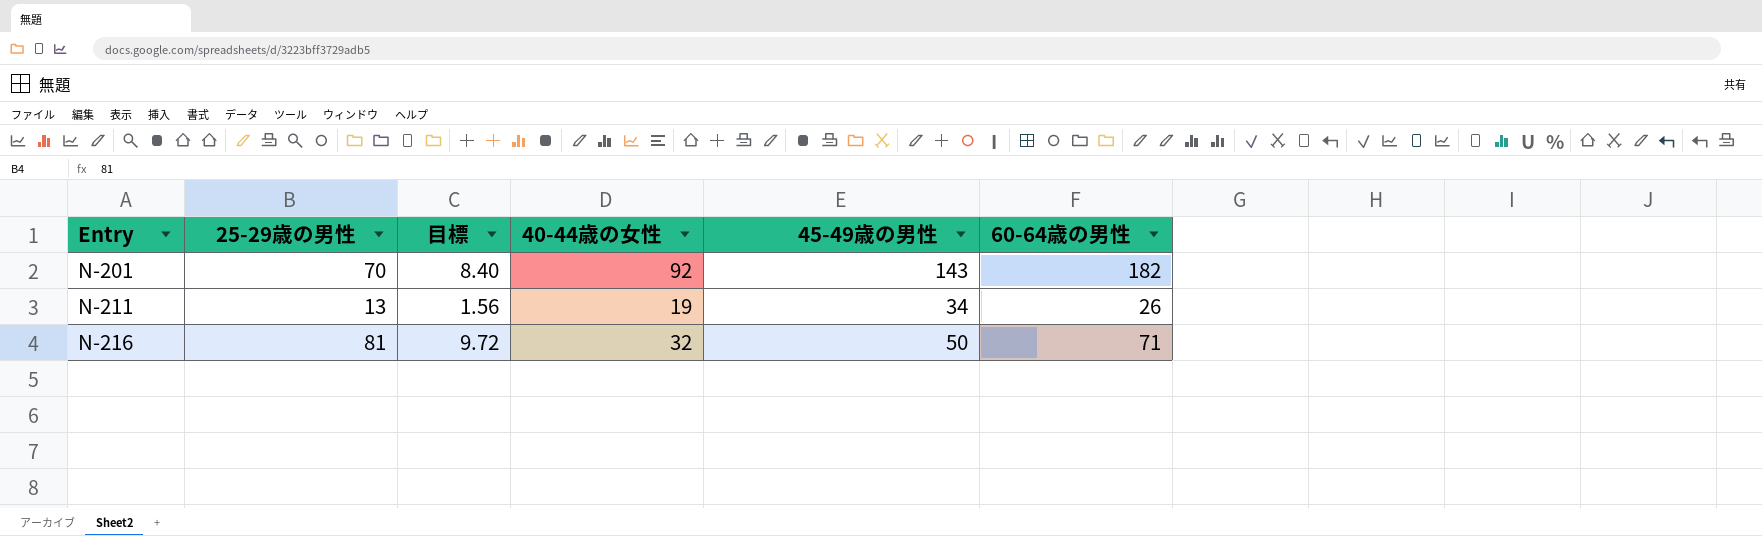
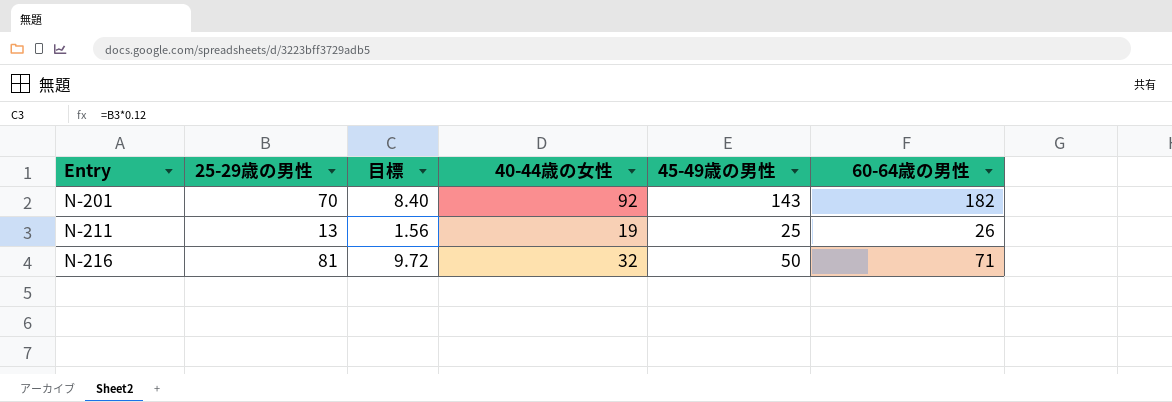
N-211 | 45-49歳の男性: 34 -> 25

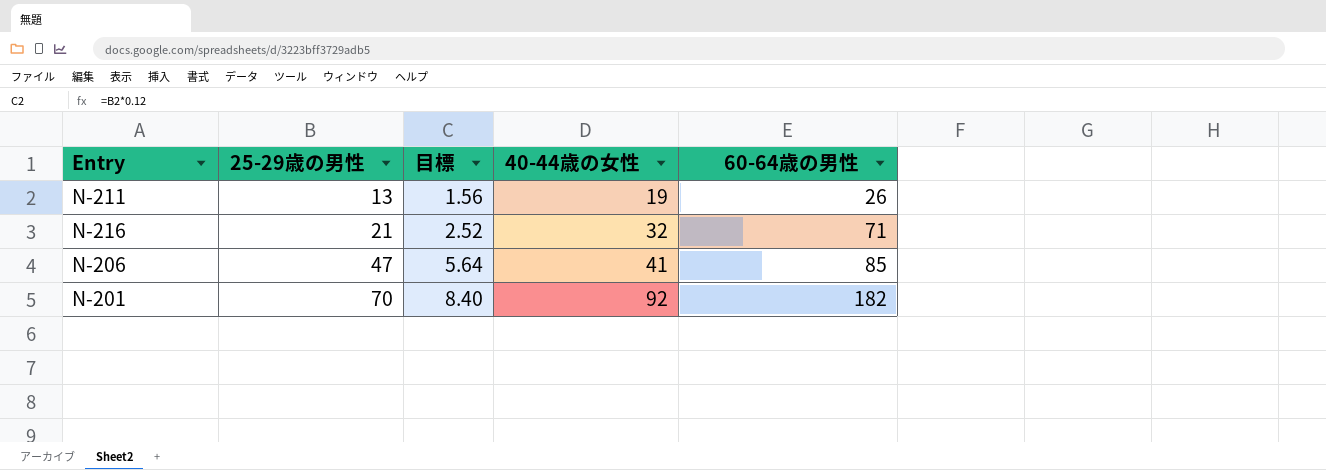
row order: Entry ascending -> 25-29歳の男性 ascending
column 45-49歳の男性 | position: 5 -> none
N-216 | 25-29歳の男性: 81 -> 21
N-216 | 目標: 9.72 -> 2.52
row N-206: none -> 47 | 5.64 | 41 | 85

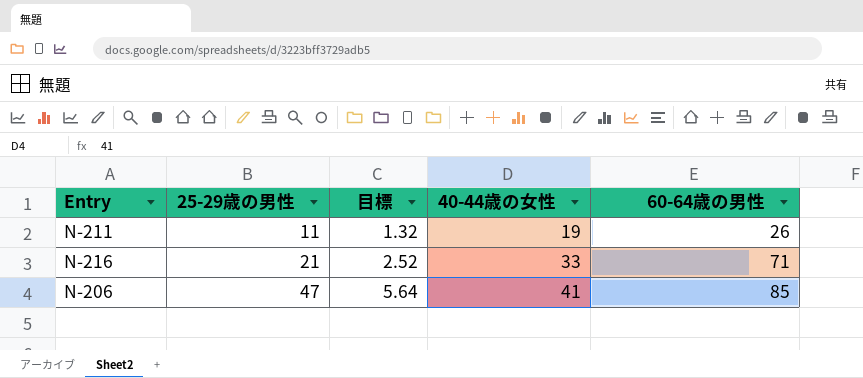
row N-201: 70 | 8.40 | 92 | 182 -> none
N-211 | 25-29歳の男性: 13 -> 11
N-211 | 目標: 1.56 -> 1.32
N-216 | 40-44歳の女性: 32 -> 33

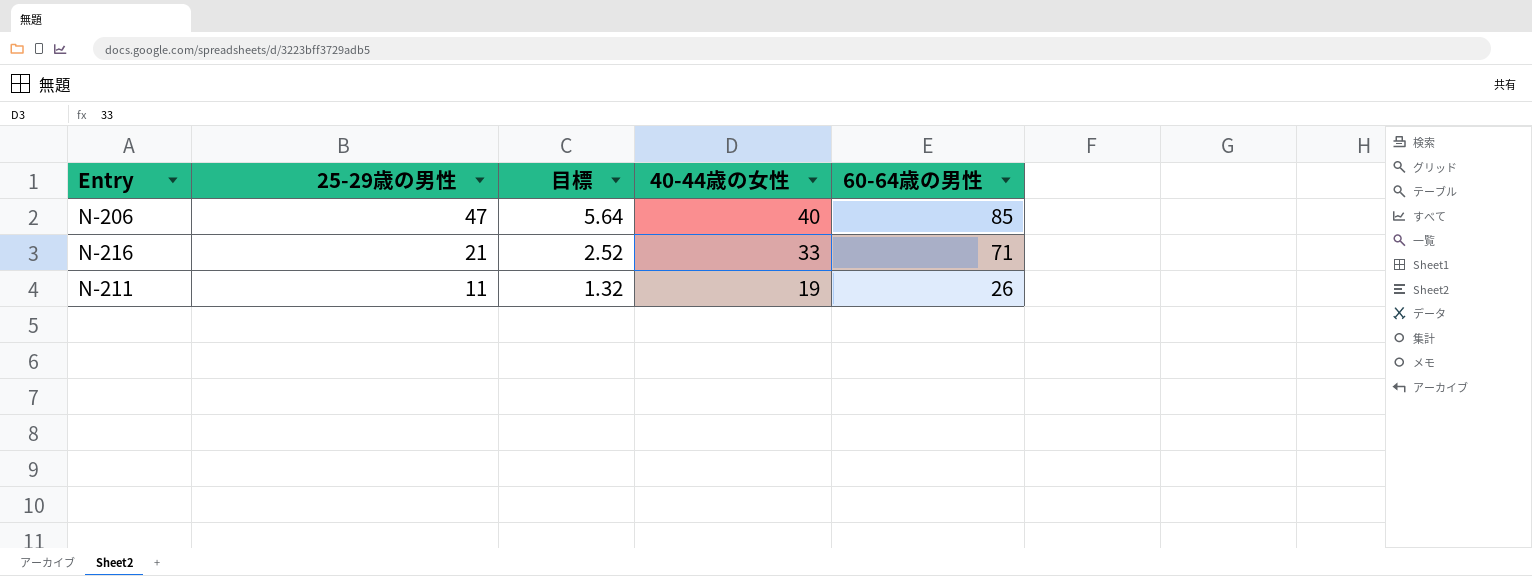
row order: 25-29歳の男性 ascending -> 25-29歳の男性 descending
N-206 | 40-44歳の女性: 41 -> 40

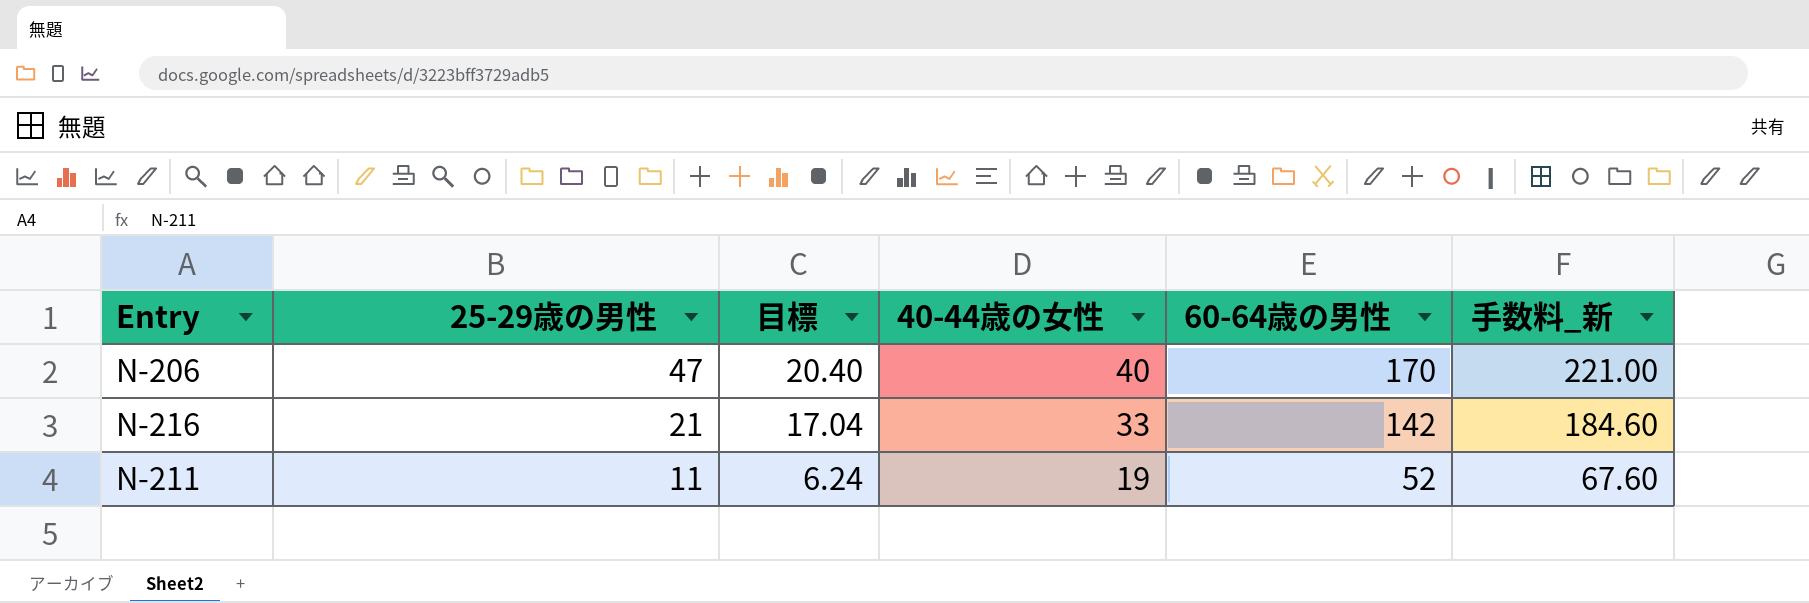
column 目標 | formula: [25-29歳の男性] * 0.12 -> [60-64歳の男性] * 0.12
column 手数料_新 | formula: none -> [60-64歳の男性] * 1.3
N-206 | 60-64歳の男性: 85 -> 170
N-216 | 60-64歳の男性: 71 -> 142
N-211 | 60-64歳の男性: 26 -> 52

